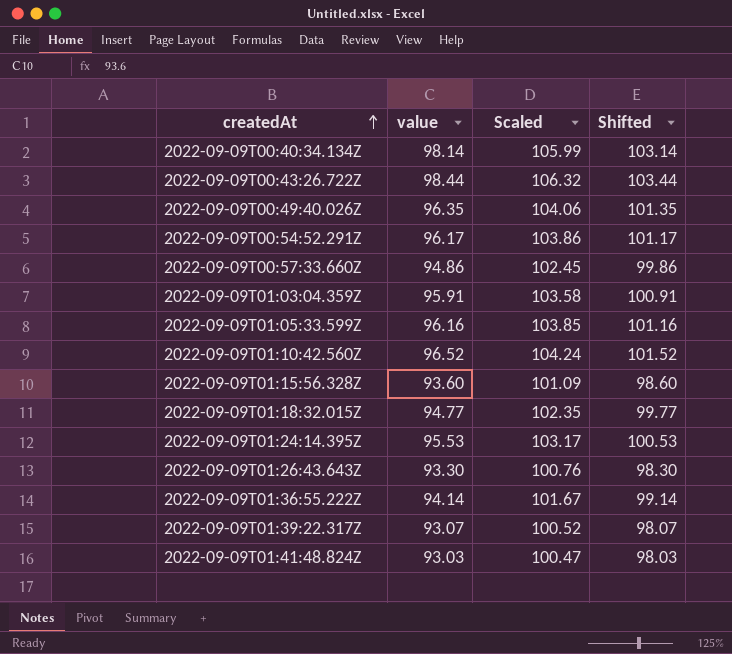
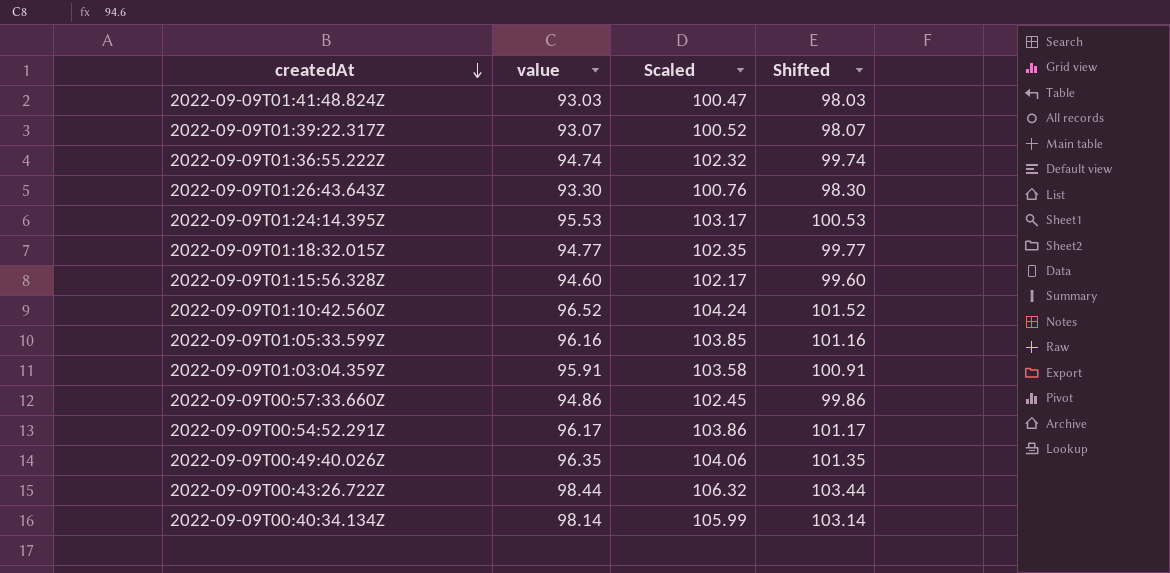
row order: createdAt ascending -> createdAt descending
2022-09-09T01:36:55.222Z | value: 94.14 -> 94.74
2022-09-09T01:36:55.222Z | Scaled: 101.67 -> 102.32
2022-09-09T01:36:55.222Z | Shifted: 99.14 -> 99.74
2022-09-09T01:15:56.328Z | value: 93.60 -> 94.60
2022-09-09T01:15:56.328Z | Scaled: 101.09 -> 102.17
2022-09-09T01:15:56.328Z | Shifted: 98.60 -> 99.60

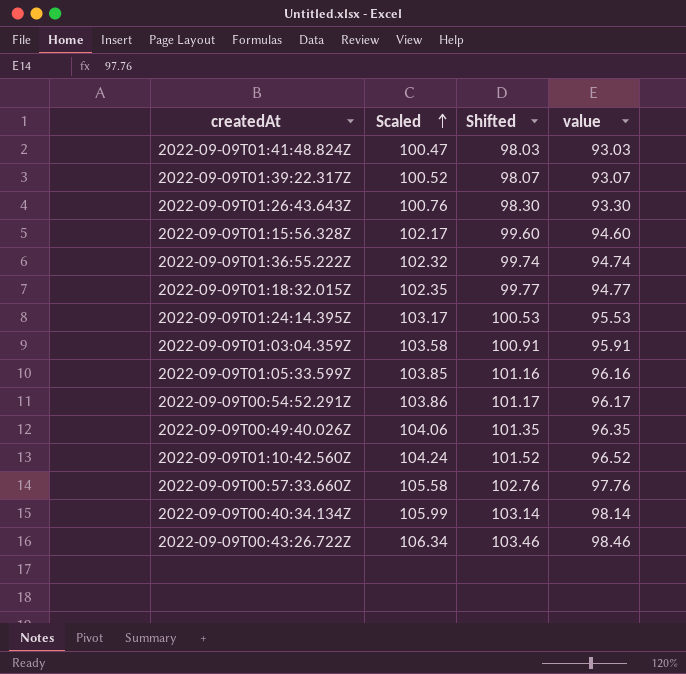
row order: createdAt descending -> Scaled ascending
column value | position: 2 -> 4
2022-09-09T00:57:33.660Z | Scaled: 102.45 -> 105.58
2022-09-09T00:57:33.660Z | Shifted: 99.86 -> 102.76
2022-09-09T00:57:33.660Z | value: 94.86 -> 97.76
2022-09-09T00:43:26.722Z | Scaled: 106.32 -> 106.34
2022-09-09T00:43:26.722Z | Shifted: 103.44 -> 103.46
2022-09-09T00:43:26.722Z | value: 98.44 -> 98.46

